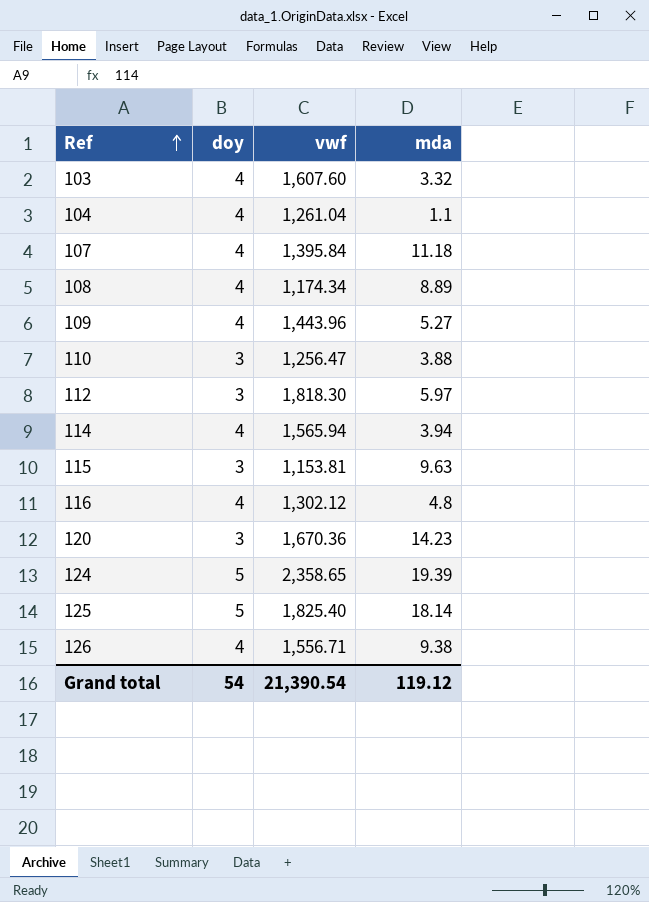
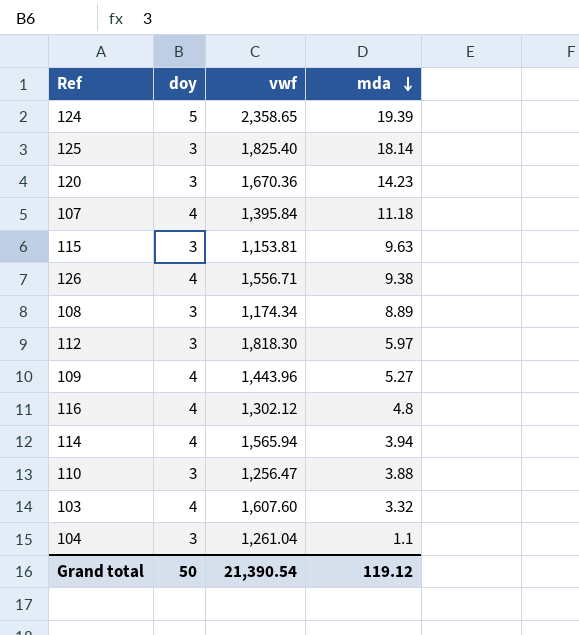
row order: Ref ascending -> mda descending
125 | doy: 5 -> 3
108 | doy: 4 -> 3
104 | doy: 4 -> 3
Grand total | doy: 54 -> 50

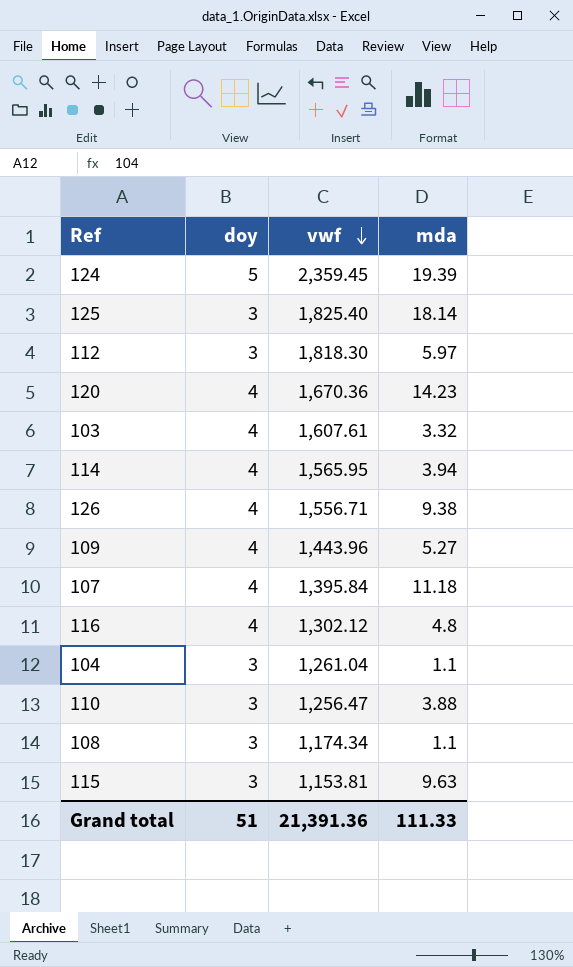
row order: mda descending -> vwf descending
124 | vwf: 2,358.65 -> 2,359.45
120 | doy: 3 -> 4
103 | vwf: 1,607.60 -> 1,607.61
114 | vwf: 1,565.94 -> 1,565.95
108 | mda: 8.89 -> 1.1
Grand total | doy: 50 -> 51
Grand total | vwf: 21,390.54 -> 21,391.36
Grand total | mda: 119.12 -> 111.33

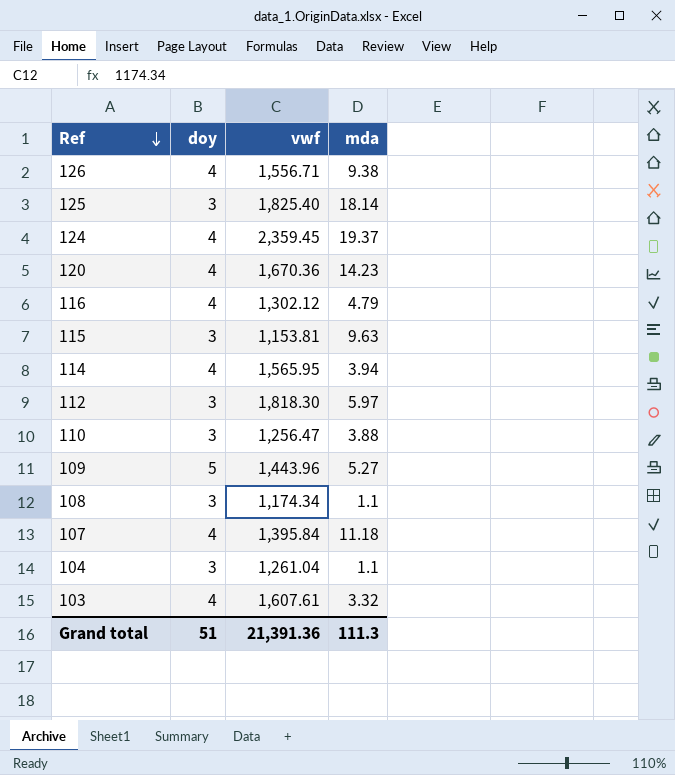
row order: vwf descending -> Ref descending
124 | doy: 5 -> 4
124 | mda: 19.39 -> 19.37
116 | mda: 4.8 -> 4.79
109 | doy: 4 -> 5
Grand total | mda: 111.33 -> 111.3

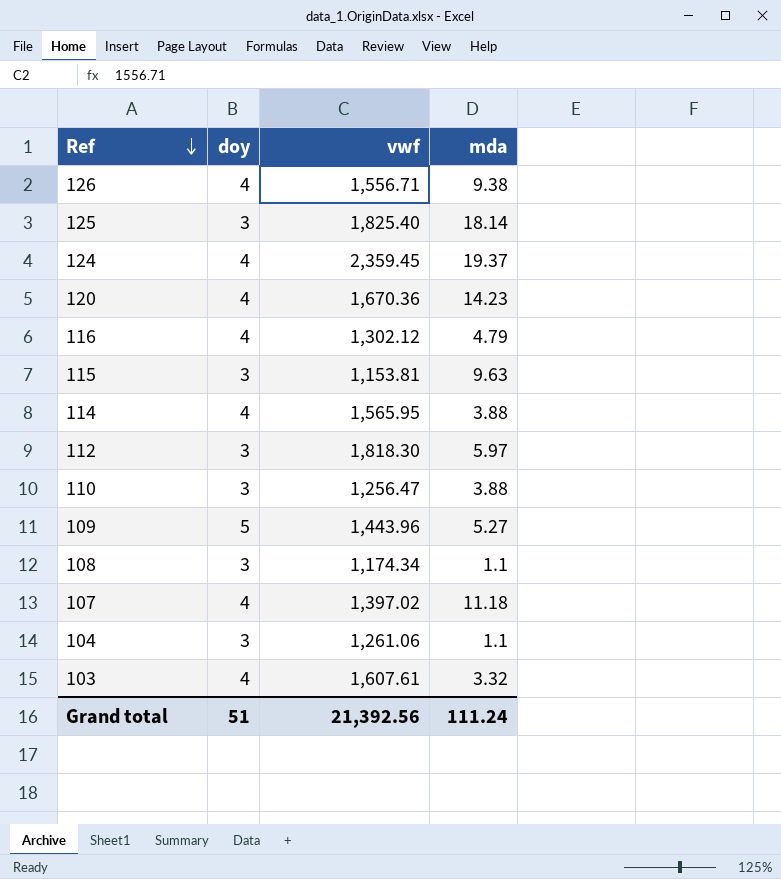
114 | mda: 3.94 -> 3.88
107 | vwf: 1,395.84 -> 1,397.02
104 | vwf: 1,261.04 -> 1,261.06
Grand total | vwf: 21,391.36 -> 21,392.56
Grand total | mda: 111.3 -> 111.24

